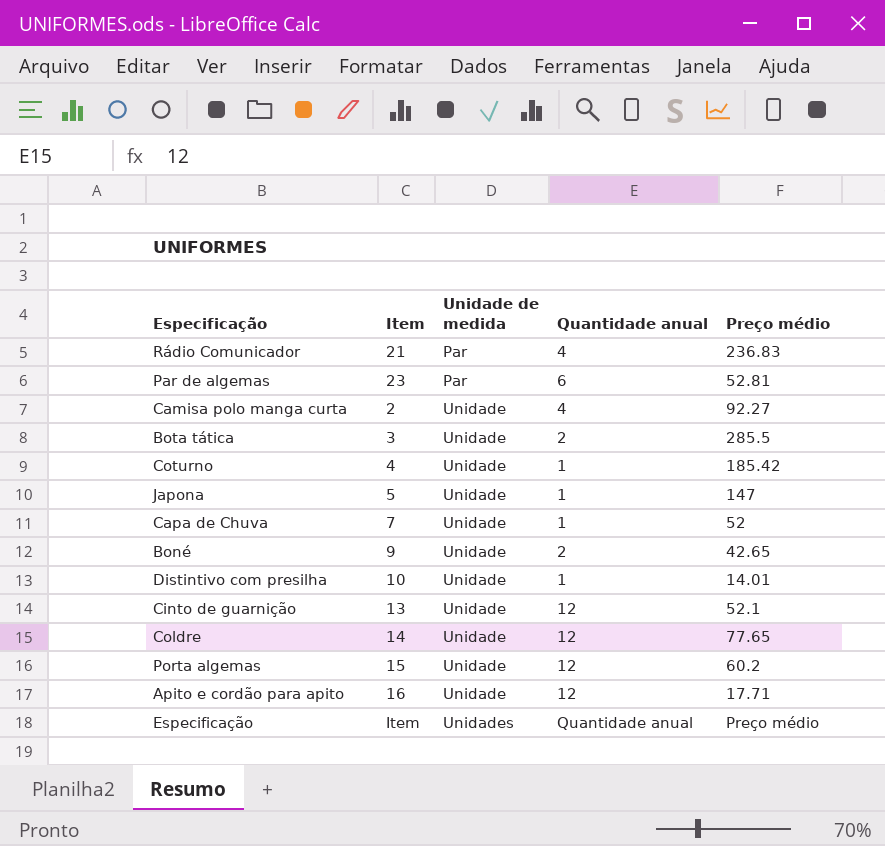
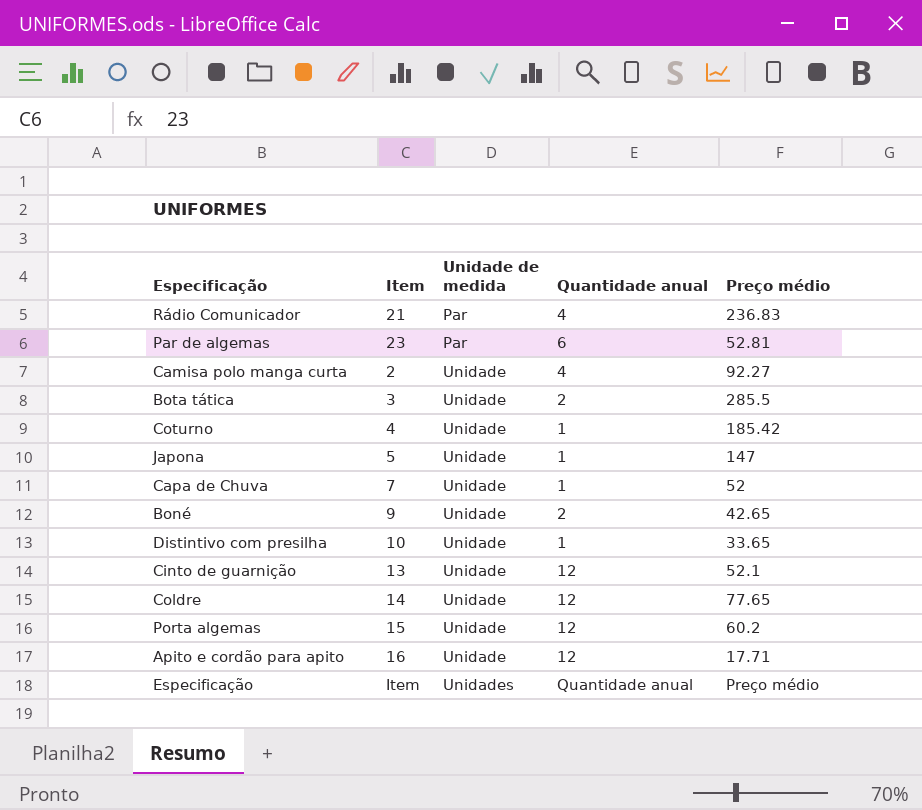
Distintivo com presilha | Preço médio: 14.01 -> 33.65

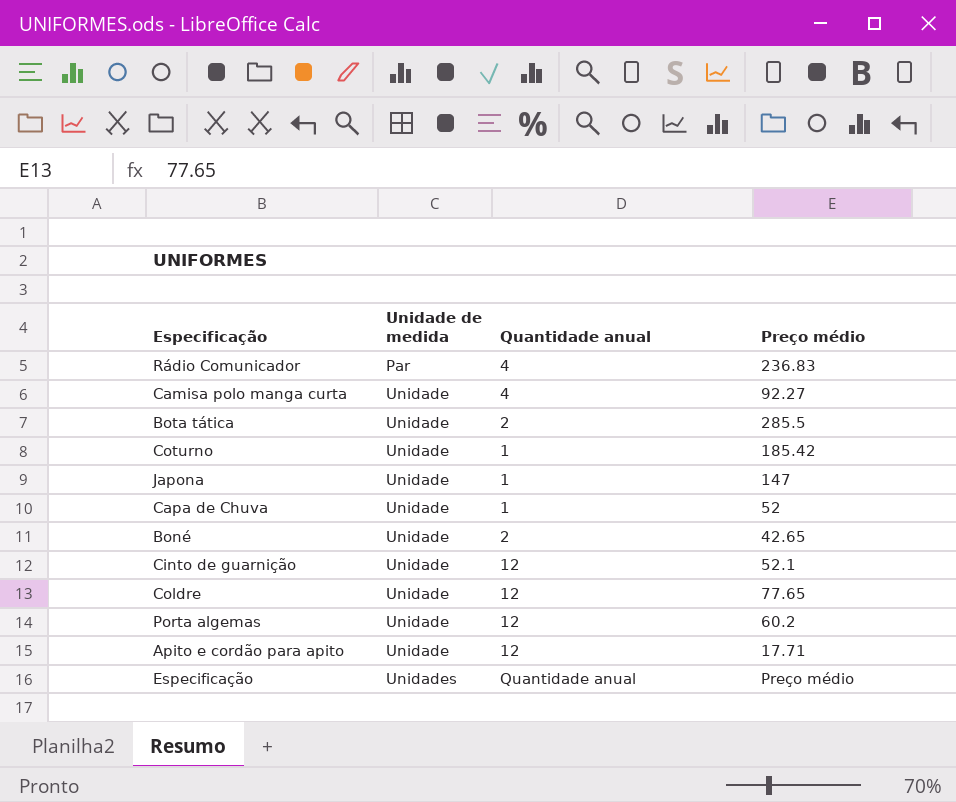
column Item | position: 2 -> none
row Par de algemas: 23 | Par | 6 | 52.81 -> none
row Distintivo com presilha: 10 | Unidade | 1 | 33.65 -> none

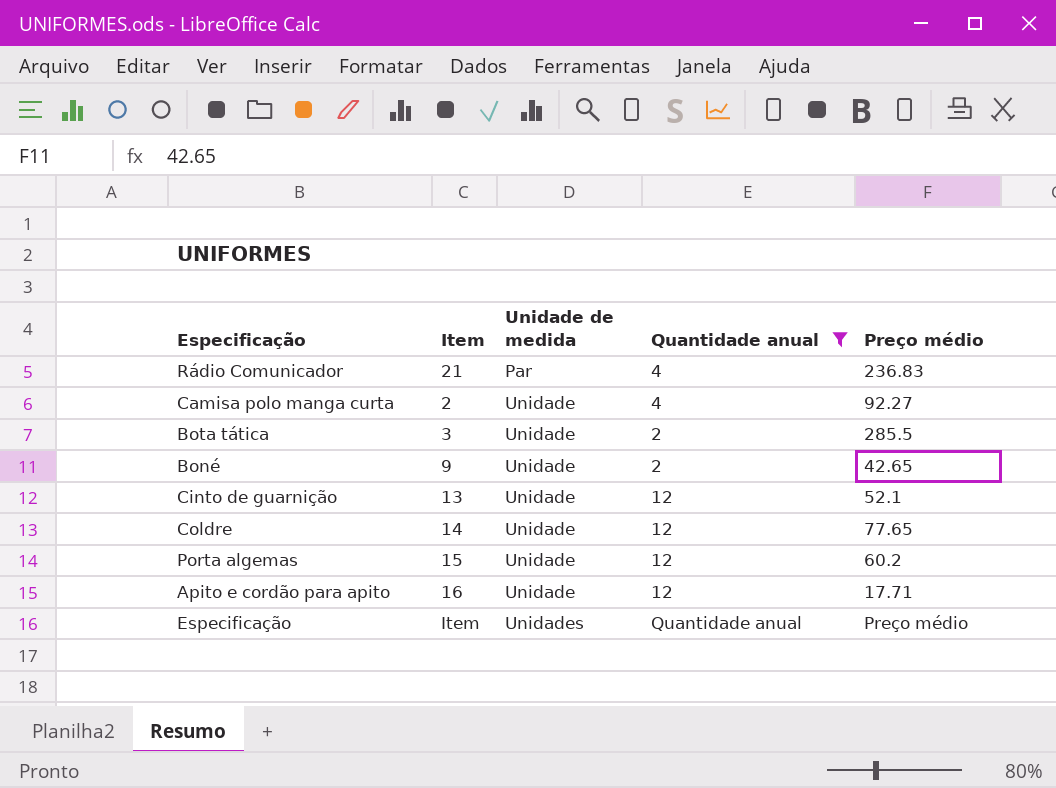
filter: none -> Quantidade anual != 1
column Item | position: none -> 2

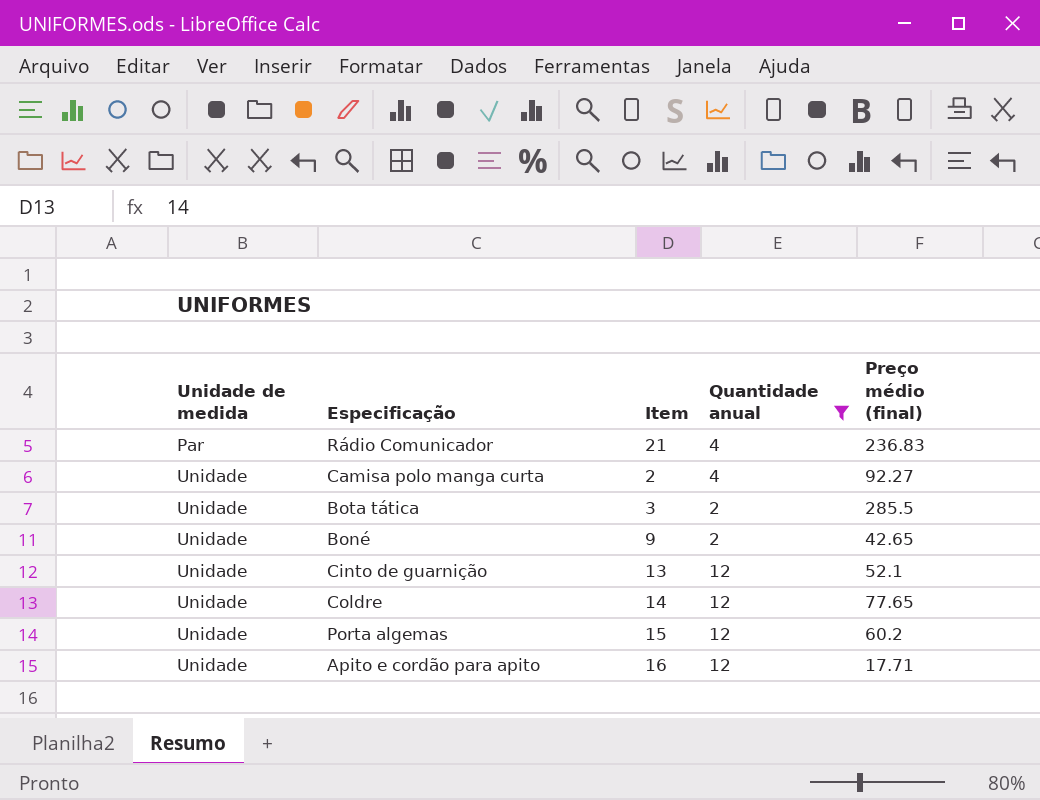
column Unidade de medida | position: 3 -> 1
column name: Preço médio -> Preço médio (final)
row Especificação: Item | Unidades | Quantidade anual | Preço médio -> none

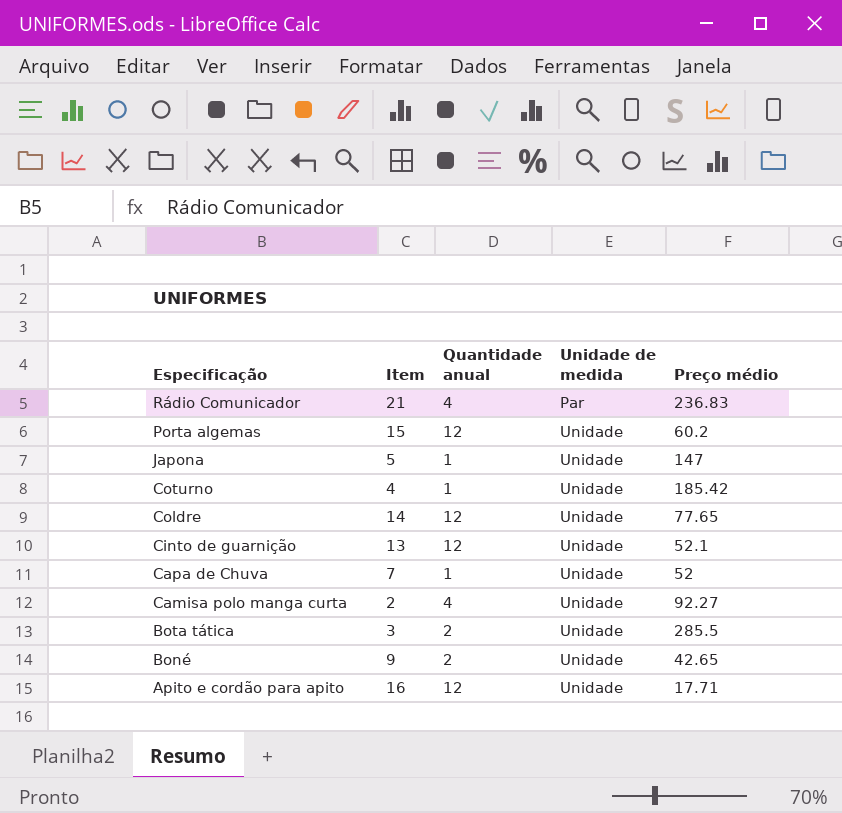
filter: Quantidade anual != 1 -> none
row order: Unidade de medida ascending -> Especificação descending
column Unidade de medida | position: 1 -> 4
column name: Preço médio (final) -> Preço médio

